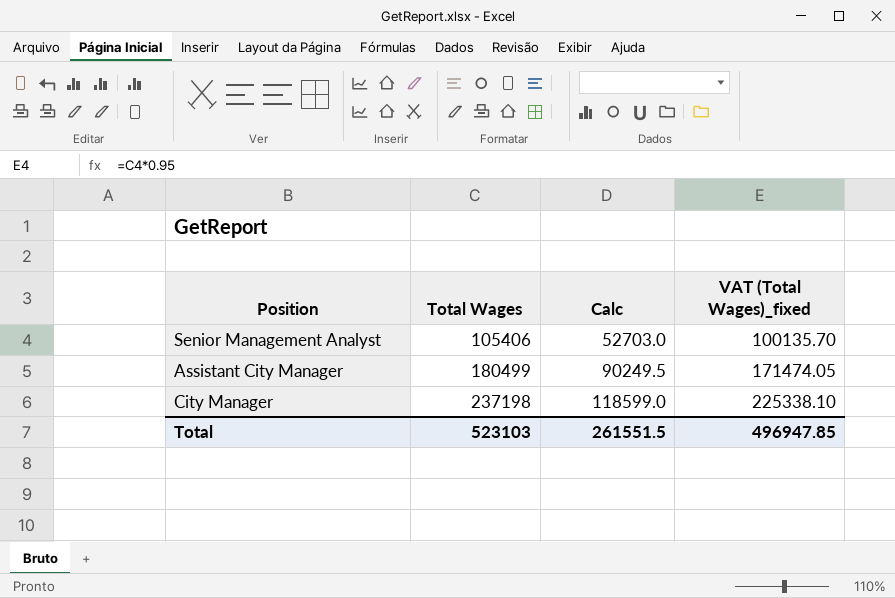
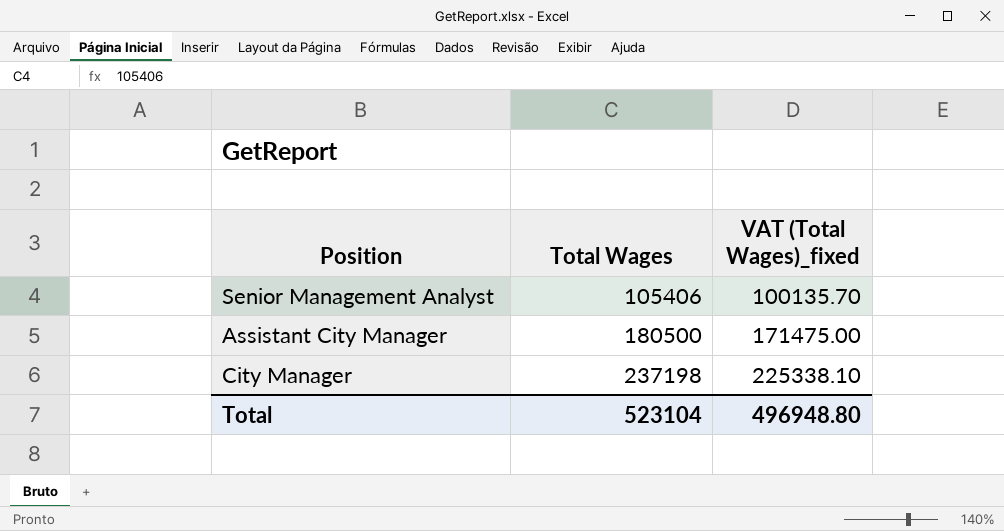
column Calc | formula: [Total Wages] * 0.5 -> none
Assistant City Manager | Total Wages: 180499 -> 180500
Assistant City Manager | VAT (Total Wages)_fixed: 171474.05 -> 171475.00
Total | Total Wages: 523103 -> 523104
Total | VAT (Total Wages)_fixed: 496947.85 -> 496948.80

